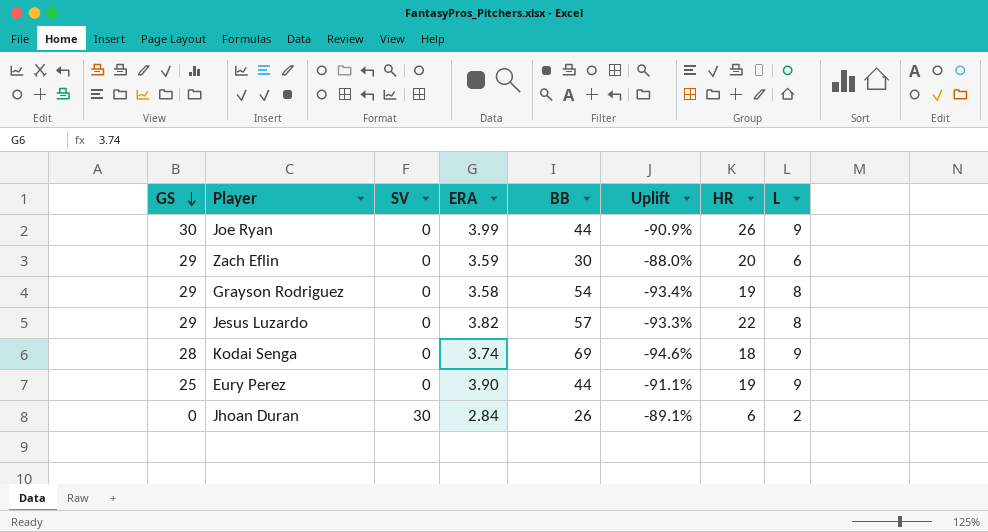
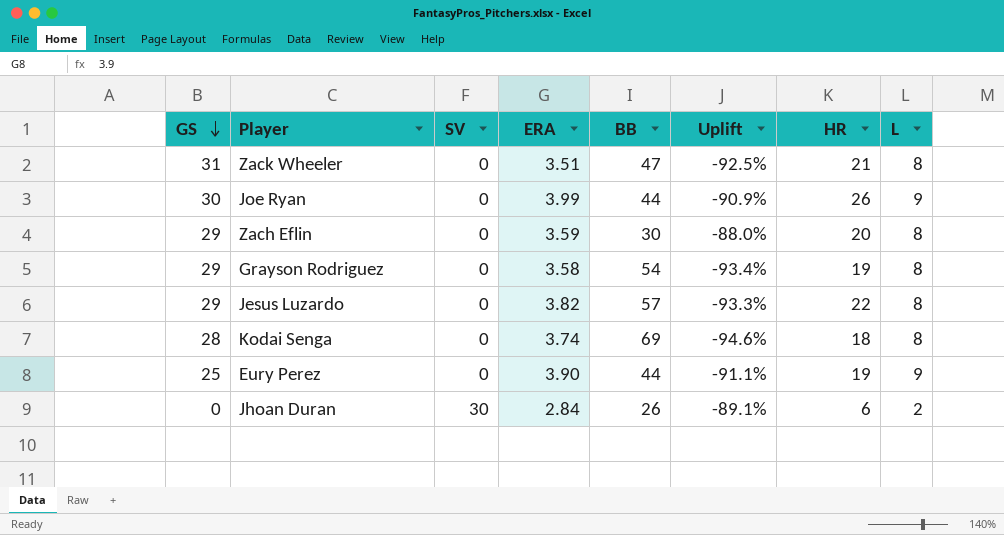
row Zack Wheeler: none -> 31 | 0 | 3.51 | 47 | -92.5% | 21 | 8
Zach Eflin | L: 6 -> 8
Kodai Senga | L: 9 -> 8

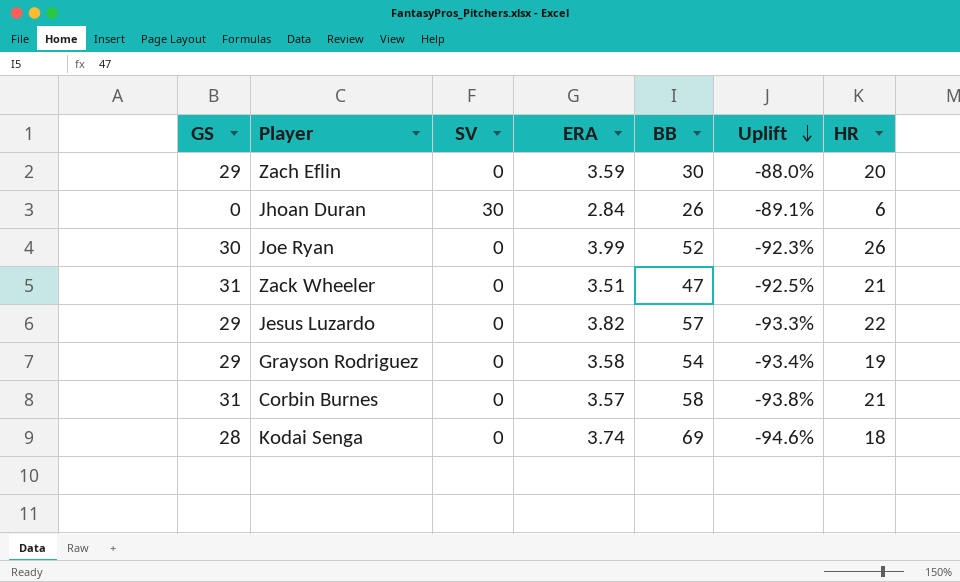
row order: GS descending -> Uplift descending
column L | position: 8 -> none
row Eury Perez: 25 | 0 | 3.90 | 44 | -91.1% | 19 | 9 -> none
Joe Ryan | BB: 44 -> 52
Joe Ryan | Uplift: -90.9% -> -92.3%
row Corbin Burnes: none -> 31 | 0 | 3.57 | 58 | -93.8% | 21

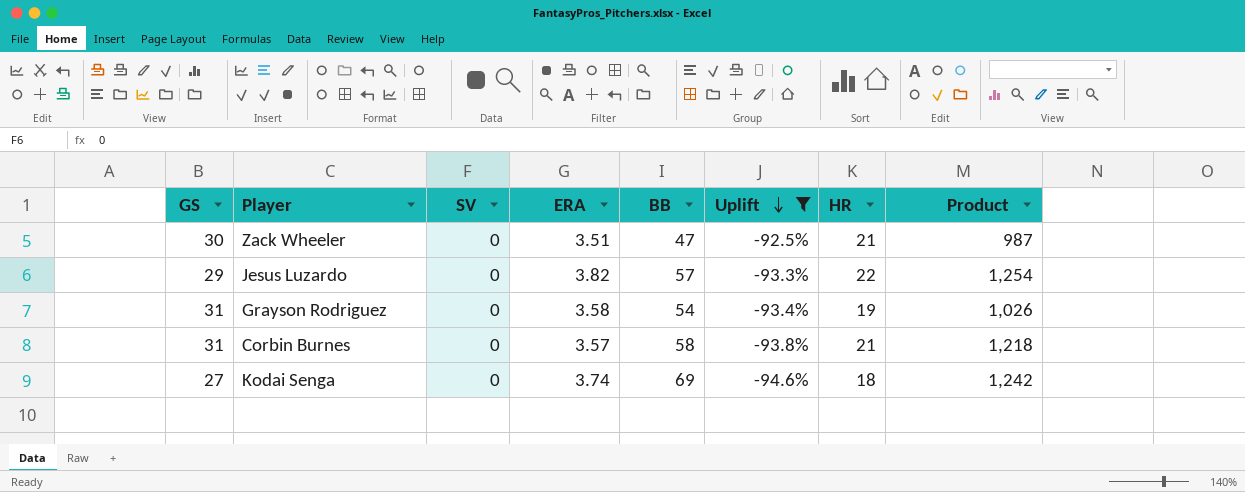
filter: none -> Uplift <= -92.5%
column Product | formula: none -> [BB] * [HR]
Zack Wheeler | GS: 31 -> 30
Grayson Rodriguez | GS: 29 -> 31
Kodai Senga | GS: 28 -> 27

